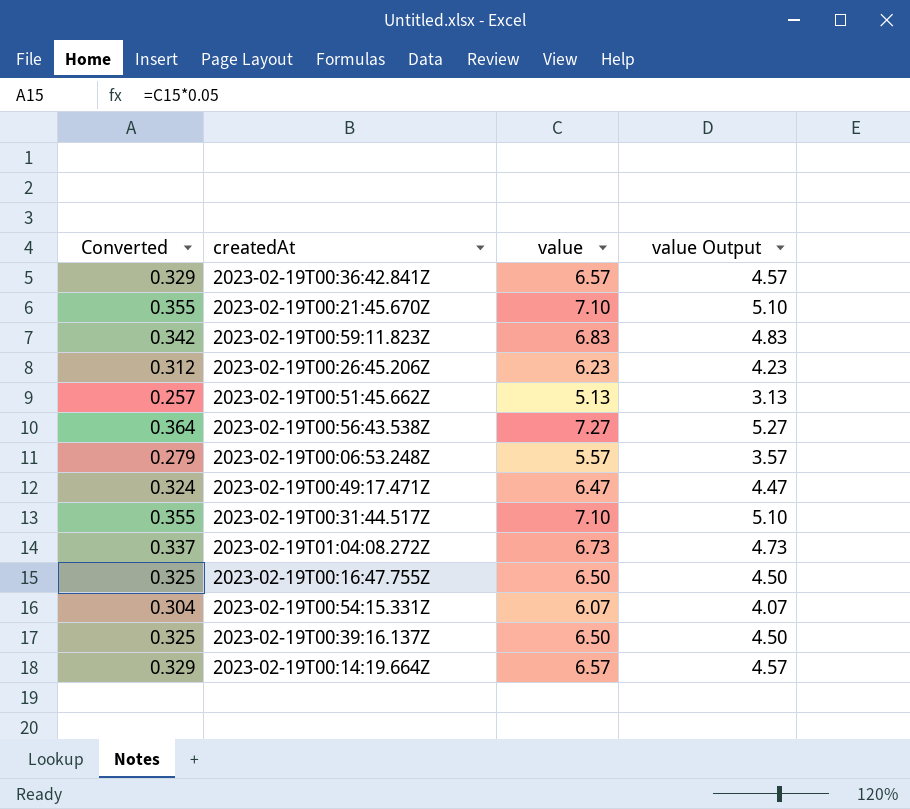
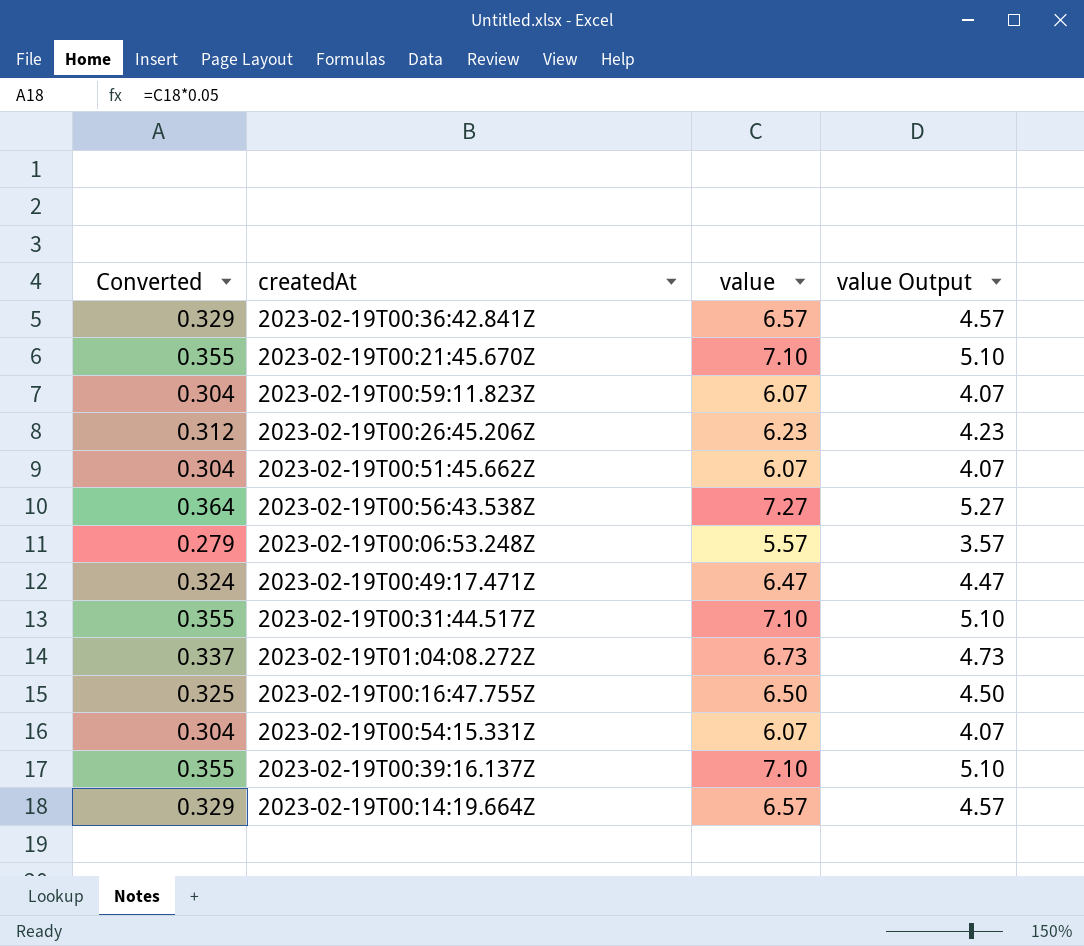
2023-02-19T00:59:11.823Z | Converted: 0.342 -> 0.304
2023-02-19T00:59:11.823Z | value: 6.83 -> 6.07
2023-02-19T00:59:11.823Z | value Output: 4.83 -> 4.07
2023-02-19T00:51:45.662Z | Converted: 0.257 -> 0.304
2023-02-19T00:51:45.662Z | value: 5.13 -> 6.07
2023-02-19T00:51:45.662Z | value Output: 3.13 -> 4.07
2023-02-19T00:39:16.137Z | Converted: 0.325 -> 0.355
2023-02-19T00:39:16.137Z | value: 6.50 -> 7.10
2023-02-19T00:39:16.137Z | value Output: 4.50 -> 5.10

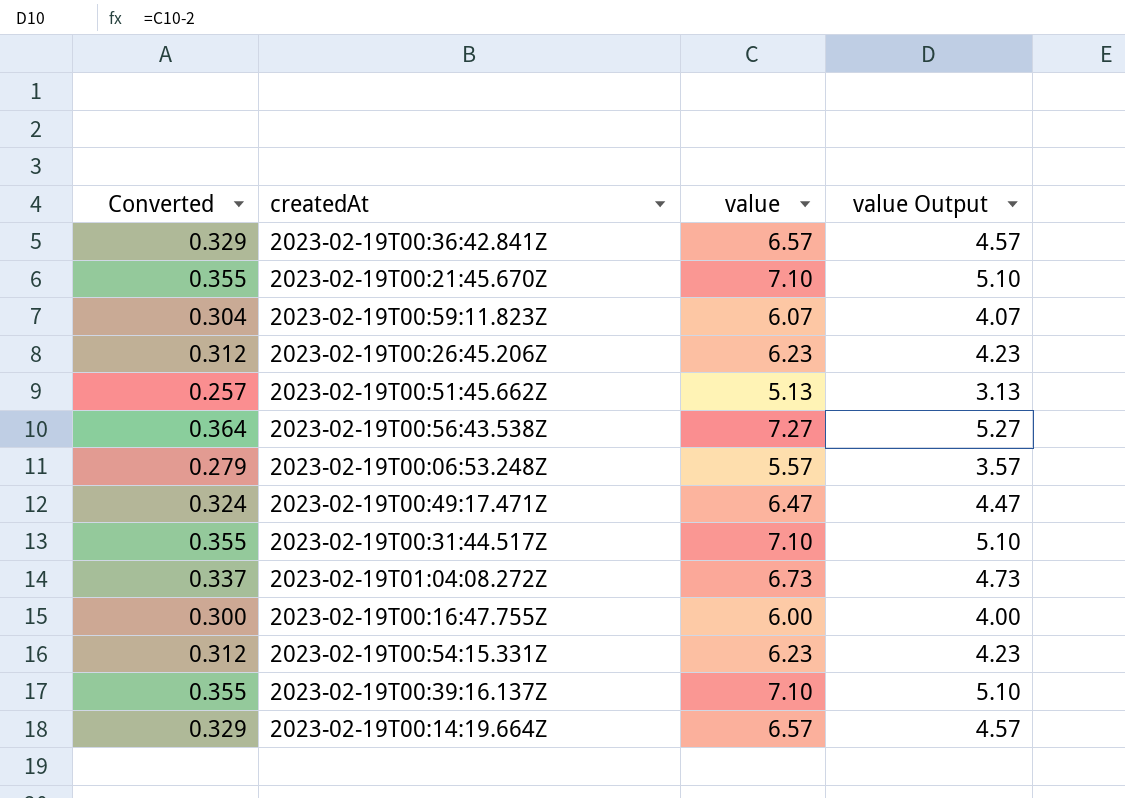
2023-02-19T00:51:45.662Z | Converted: 0.304 -> 0.257
2023-02-19T00:51:45.662Z | value: 6.07 -> 5.13
2023-02-19T00:51:45.662Z | value Output: 4.07 -> 3.13
2023-02-19T00:16:47.755Z | Converted: 0.325 -> 0.300
2023-02-19T00:16:47.755Z | value: 6.50 -> 6.00
2023-02-19T00:16:47.755Z | value Output: 4.50 -> 4.00
2023-02-19T00:54:15.331Z | Converted: 0.304 -> 0.312
2023-02-19T00:54:15.331Z | value: 6.07 -> 6.23
2023-02-19T00:54:15.331Z | value Output: 4.07 -> 4.23

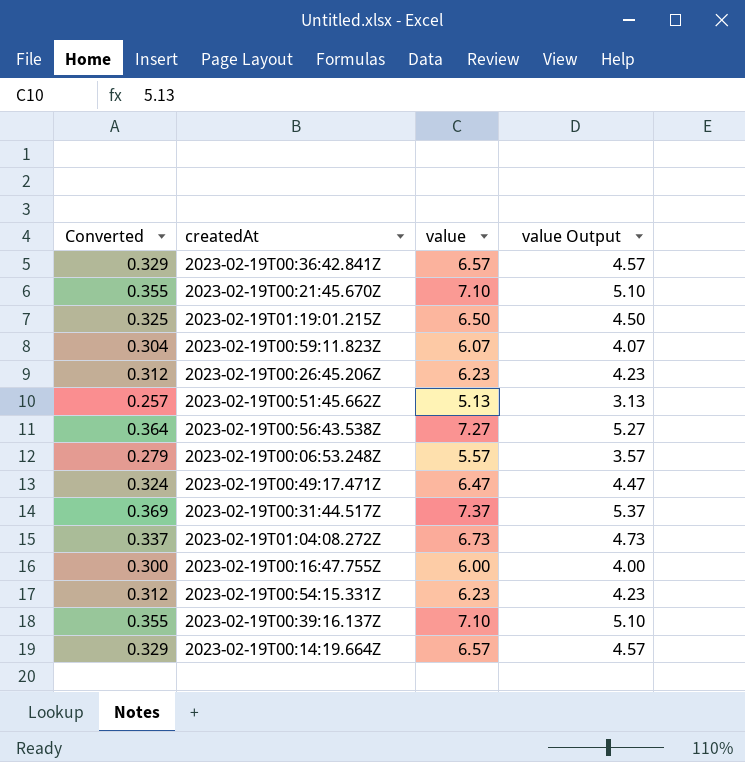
row 2023-02-19T01:19:01.215Z: none -> 0.325 | 6.50 | 4.50
2023-02-19T00:31:44.517Z | Converted: 0.355 -> 0.369
2023-02-19T00:31:44.517Z | value: 7.10 -> 7.37
2023-02-19T00:31:44.517Z | value Output: 5.10 -> 5.37

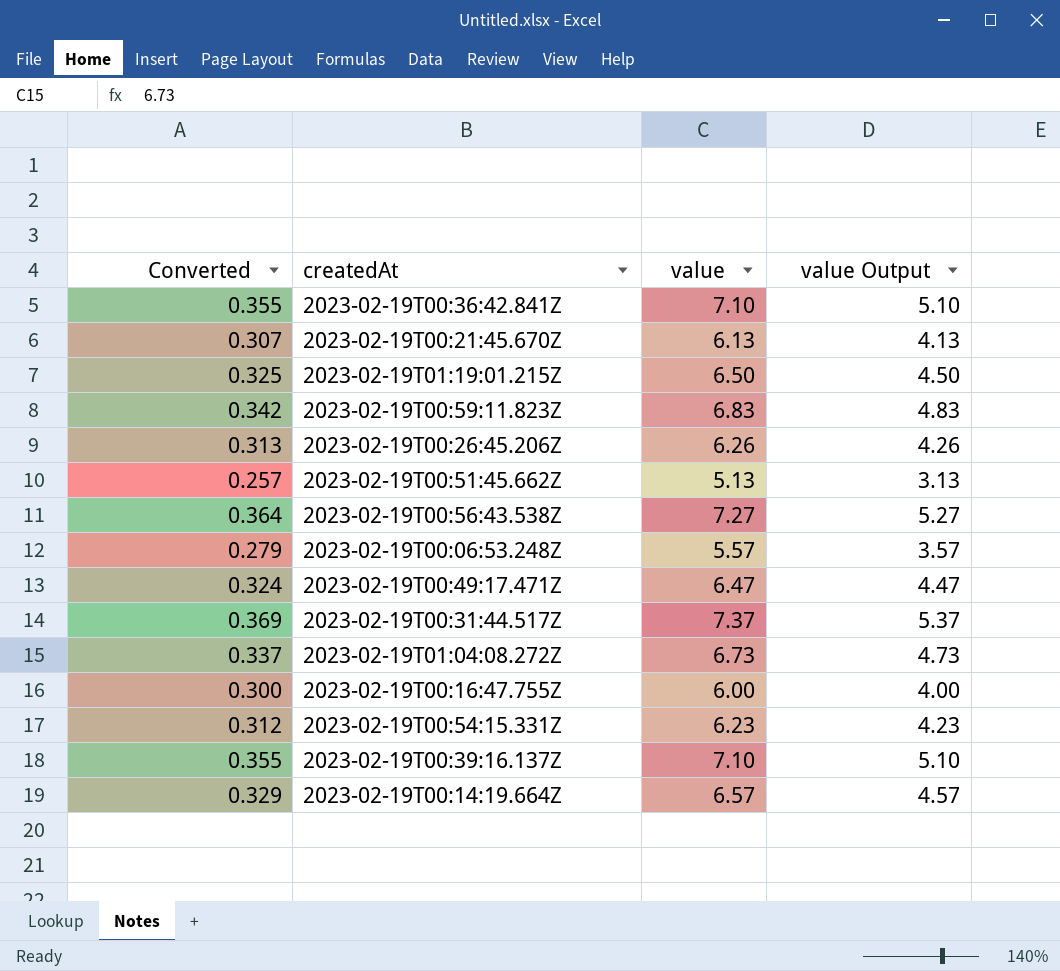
2023-02-19T00:36:42.841Z | Converted: 0.329 -> 0.355
2023-02-19T00:36:42.841Z | value: 6.57 -> 7.10
2023-02-19T00:36:42.841Z | value Output: 4.57 -> 5.10
2023-02-19T00:21:45.670Z | Converted: 0.355 -> 0.307
2023-02-19T00:21:45.670Z | value: 7.10 -> 6.13
2023-02-19T00:21:45.670Z | value Output: 5.10 -> 4.13
2023-02-19T00:59:11.823Z | Converted: 0.304 -> 0.342
2023-02-19T00:59:11.823Z | value: 6.07 -> 6.83
2023-02-19T00:59:11.823Z | value Output: 4.07 -> 4.83
2023-02-19T00:26:45.206Z | Converted: 0.312 -> 0.313
2023-02-19T00:26:45.206Z | value: 6.23 -> 6.26
2023-02-19T00:26:45.206Z | value Output: 4.23 -> 4.26

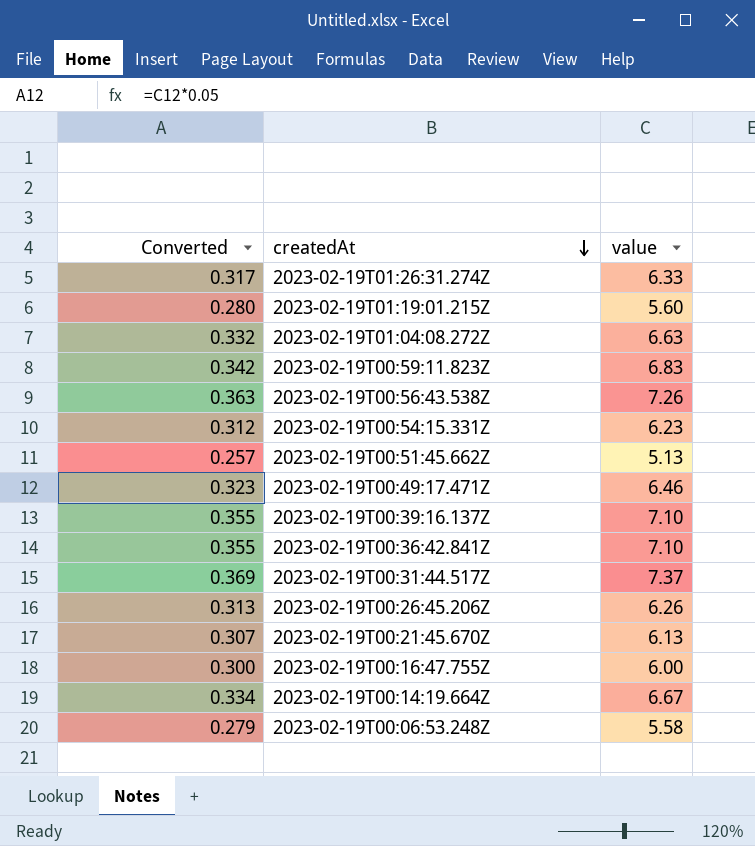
row order: none -> createdAt descending
column value Output | formula: [value] - 2 -> none
row 2023-02-19T01:26:31.274Z: none -> 0.317 | 6.33
2023-02-19T01:19:01.215Z | Converted: 0.325 -> 0.280
2023-02-19T01:19:01.215Z | value: 6.50 -> 5.60
2023-02-19T01:04:08.272Z | Converted: 0.337 -> 0.332
2023-02-19T01:04:08.272Z | value: 6.73 -> 6.63
2023-02-19T00:56:43.538Z | Converted: 0.364 -> 0.363
2023-02-19T00:56:43.538Z | value: 7.27 -> 7.26
2023-02-19T00:49:17.471Z | Converted: 0.324 -> 0.323
2023-02-19T00:49:17.471Z | value: 6.47 -> 6.46
2023-02-19T00:14:19.664Z | Converted: 0.329 -> 0.334
2023-02-19T00:14:19.664Z | value: 6.57 -> 6.67
2023-02-19T00:06:53.248Z | value: 5.57 -> 5.58

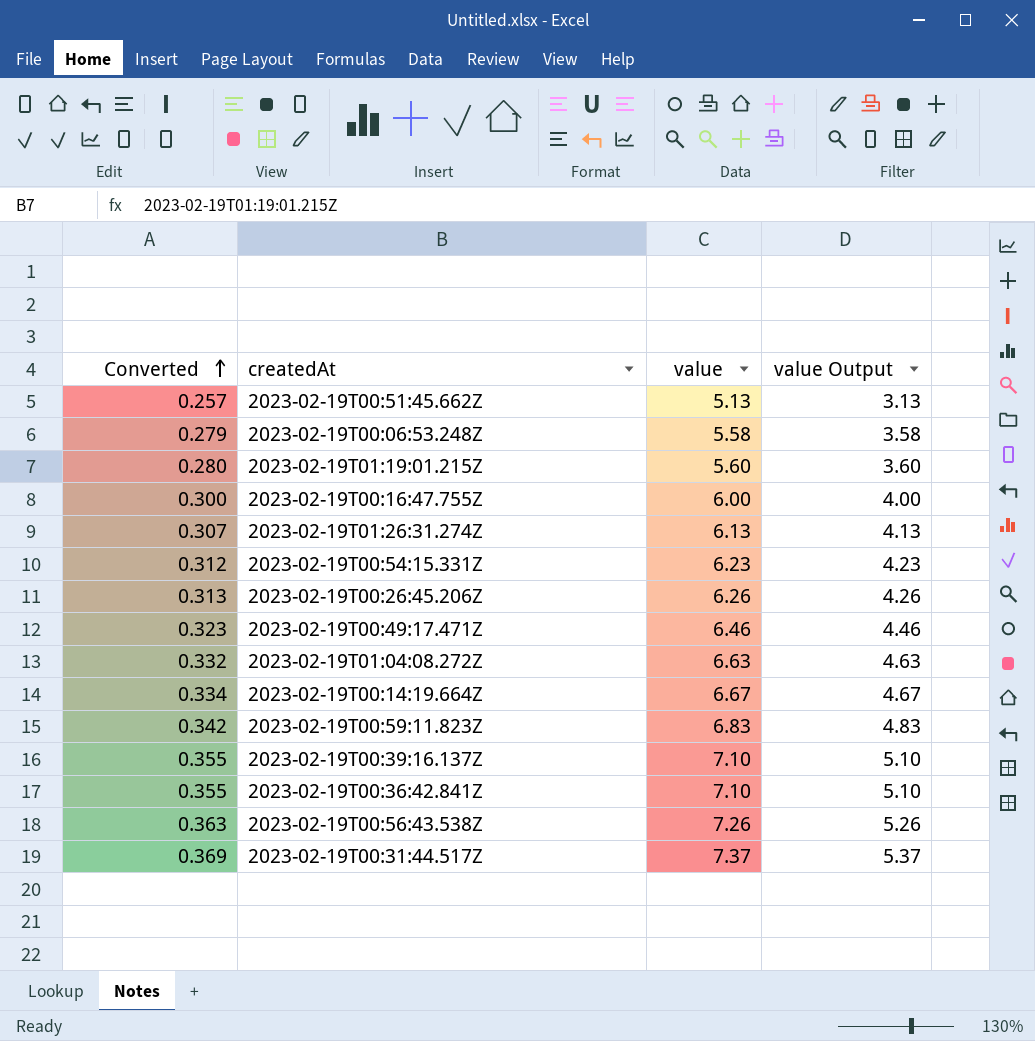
row order: createdAt descending -> Converted ascending
column value Output | formula: none -> [value] - 2
row 2023-02-19T00:21:45.670Z: 0.307 | 6.13 -> none
2023-02-19T01:26:31.274Z | Converted: 0.317 -> 0.307
2023-02-19T01:26:31.274Z | value: 6.33 -> 6.13

